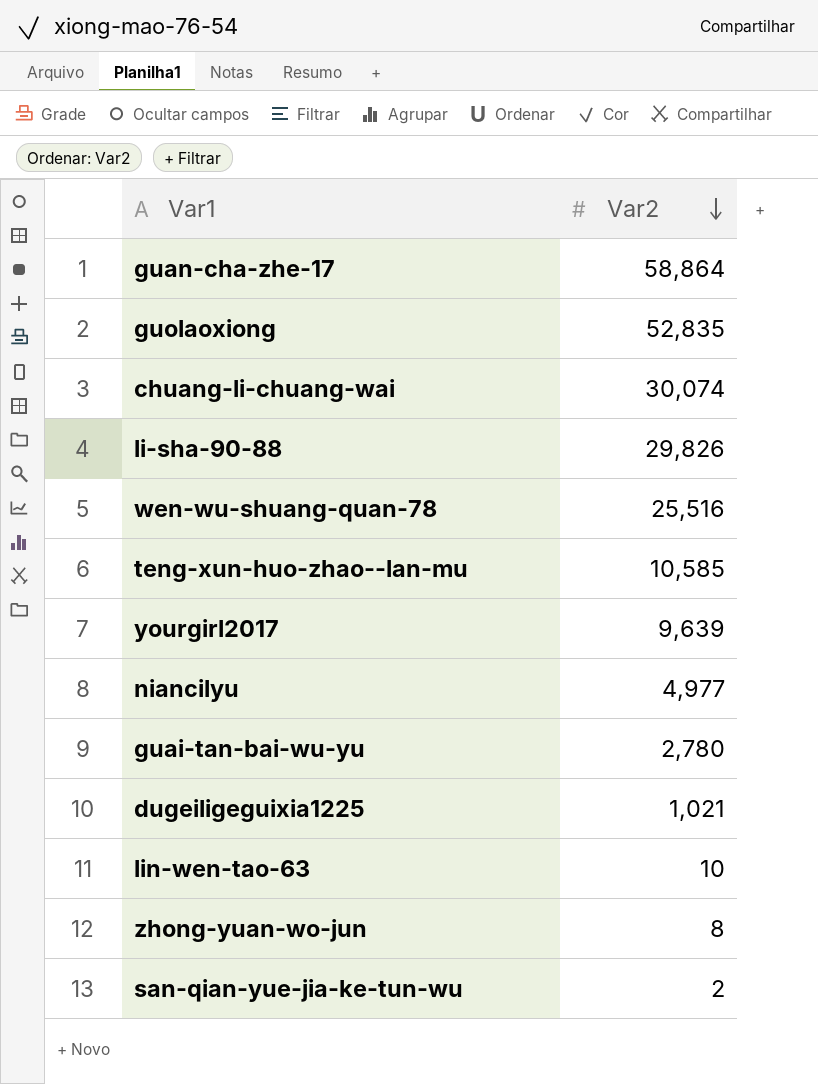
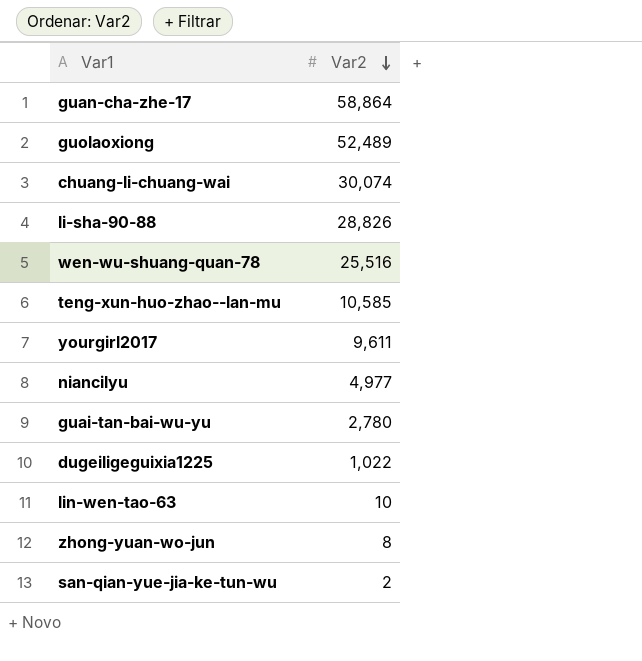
guolaoxiong | Var2: 52,835 -> 52,489
li-sha-90-88 | Var2: 29,826 -> 28,826
yourgirl2017 | Var2: 9,639 -> 9,611
dugeiligeguixia1225 | Var2: 1,021 -> 1,022

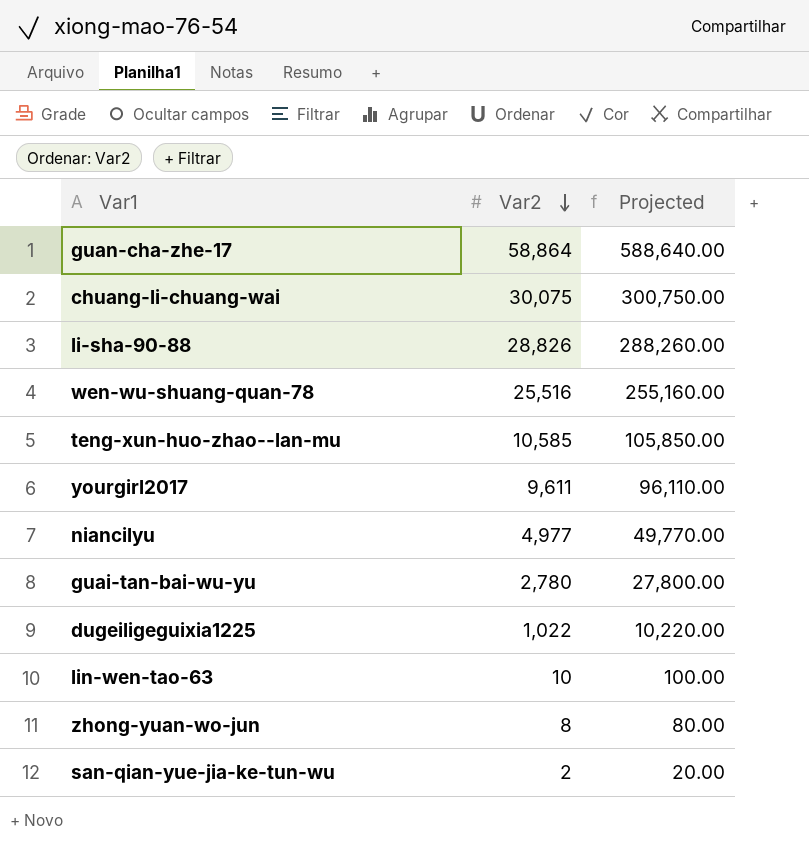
column Projected | formula: none -> [Var2] * 10
row guolaoxiong: 52,489 -> none
chuang-li-chuang-wai | Var2: 30,074 -> 30,075

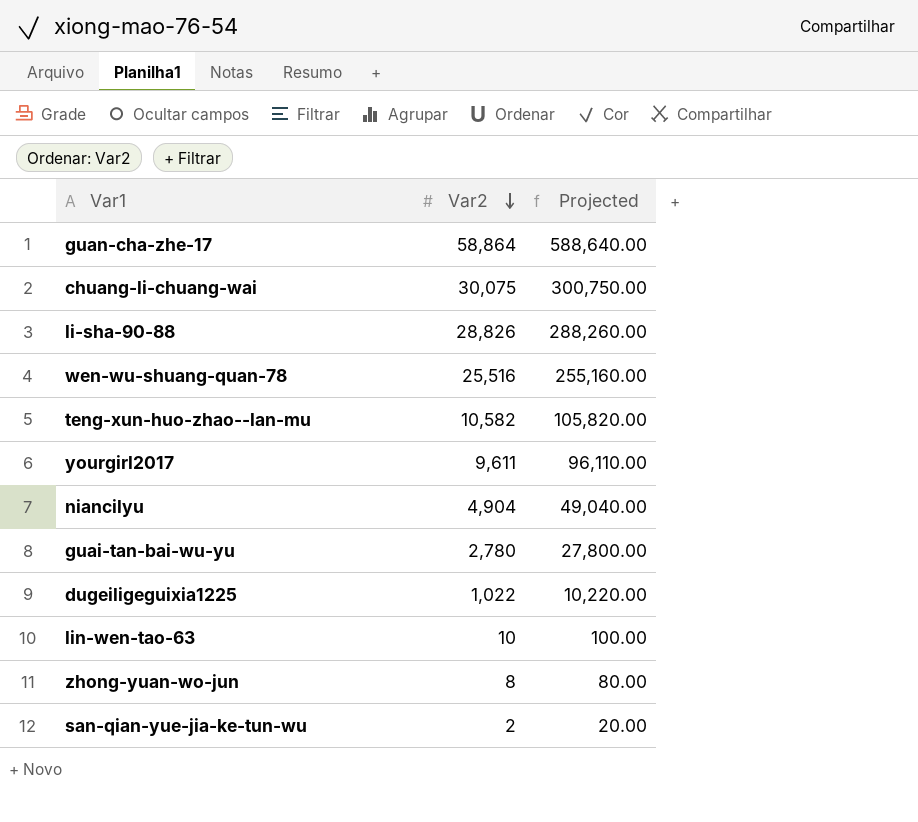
teng-xun-huo-zhao--lan-mu | Var2: 10,585 -> 10,582
teng-xun-huo-zhao--lan-mu | Projected: 105,850.00 -> 105,820.00
niancilyu | Var2: 4,977 -> 4,904
niancilyu | Projected: 49,770.00 -> 49,040.00

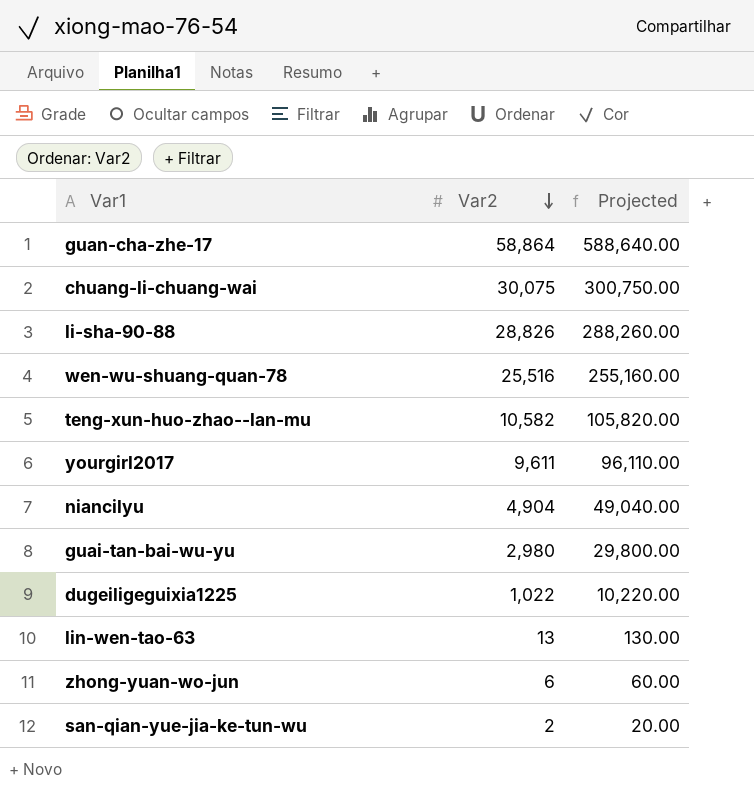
guai-tan-bai-wu-yu | Var2: 2,780 -> 2,980
guai-tan-bai-wu-yu | Projected: 27,800.00 -> 29,800.00
lin-wen-tao-63 | Var2: 10 -> 13
lin-wen-tao-63 | Projected: 100.00 -> 130.00
zhong-yuan-wo-jun | Var2: 8 -> 6
zhong-yuan-wo-jun | Projected: 80.00 -> 60.00

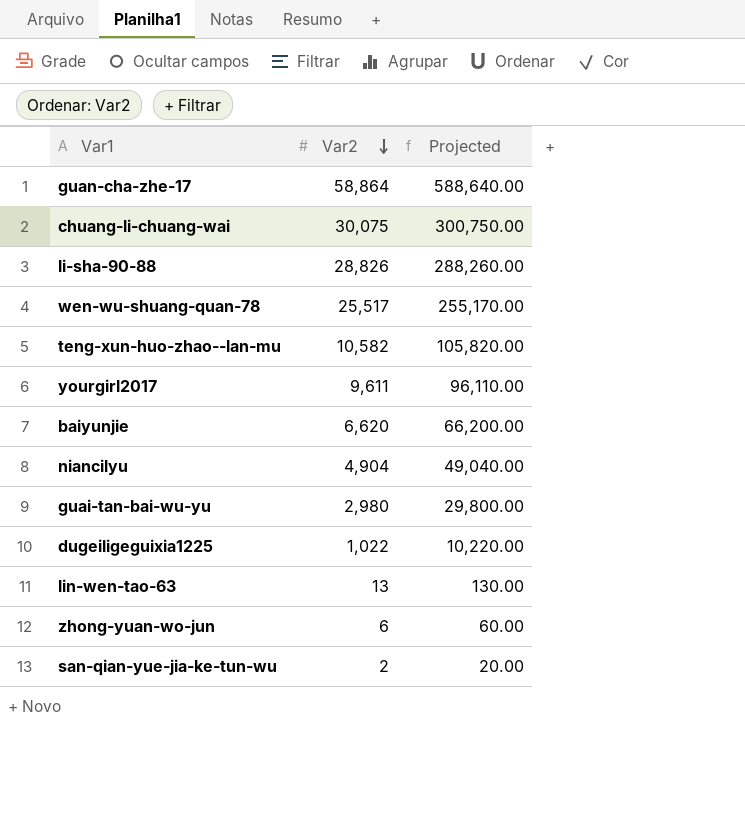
wen-wu-shuang-quan-78 | Var2: 25,516 -> 25,517
wen-wu-shuang-quan-78 | Projected: 255,160.00 -> 255,170.00
row baiyunjie: none -> 6,620 | 66,200.00

